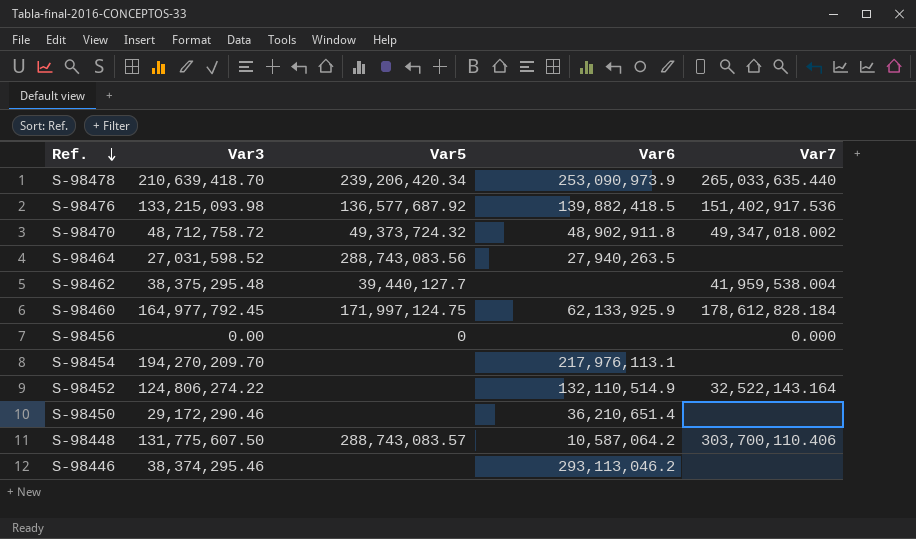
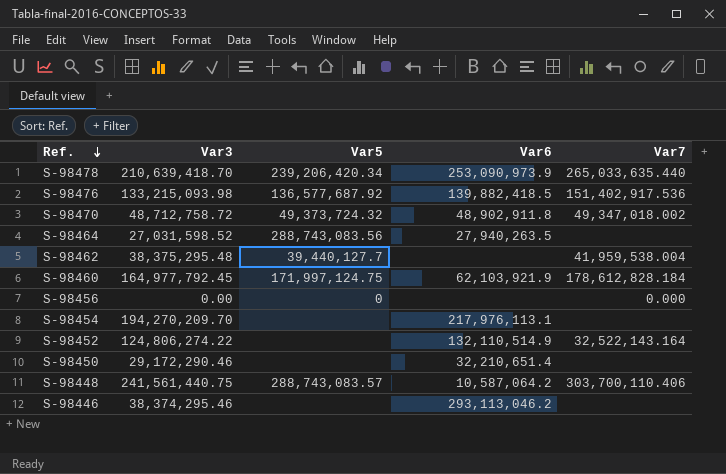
S-98460 | Var6: 62,133,925.9 -> 62,103,921.9
S-98450 | Var6: 36,210,651.4 -> 32,210,651.4
S-98448 | Var3: 131,775,607.50 -> 241,561,440.75

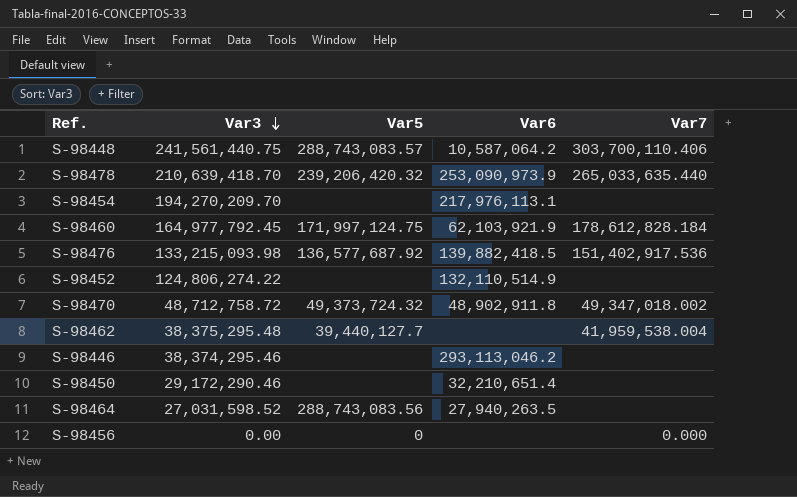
row order: Ref. descending -> Var3 descending
S-98478 | Var5: 239,206,420.34 -> 239,206,420.32
S-98452 | Var7: 32,522,143.164 -> none

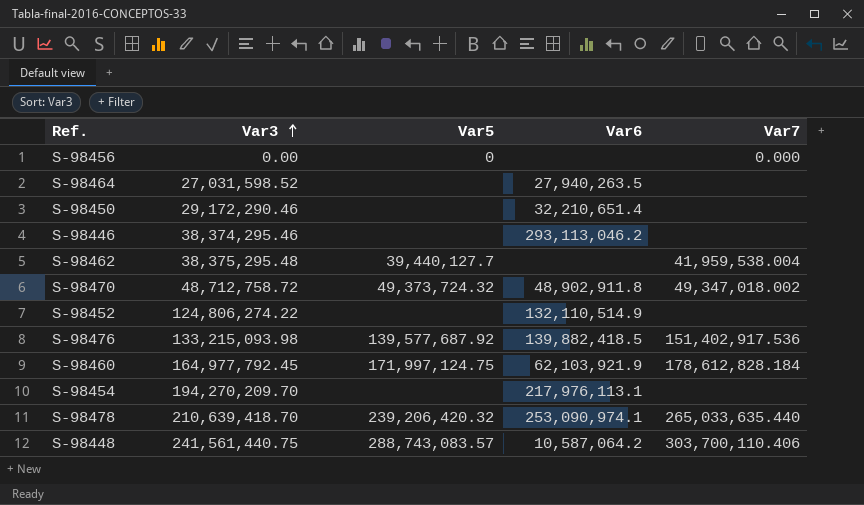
row order: Var3 descending -> Var3 ascending
S-98464 | Var5: 288,743,083.56 -> none
S-98476 | Var5: 136,577,687.92 -> 139,577,687.92
S-98478 | Var6: 253,090,973.9 -> 253,090,974.1

